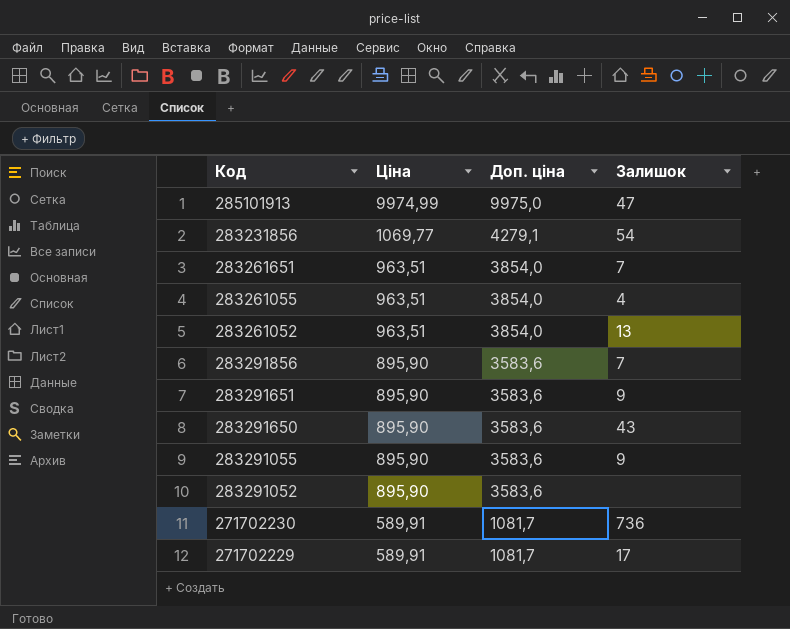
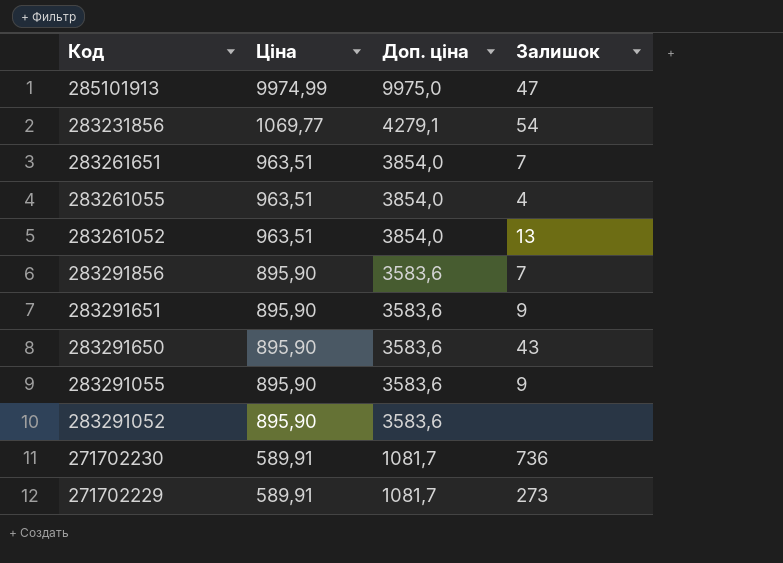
271702229 | Залишок: 17 -> 273

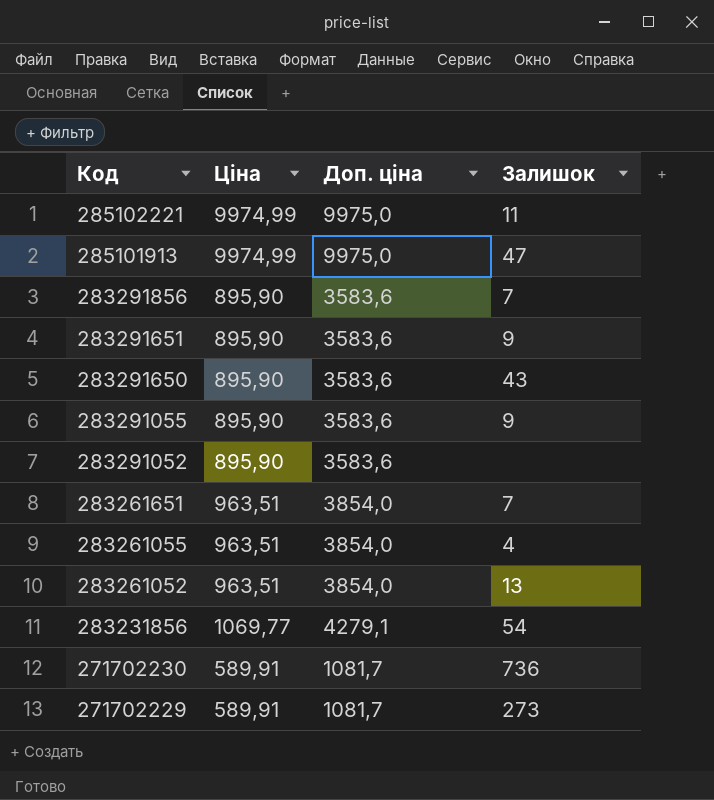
row order: Ціна descending -> Код descending
row 285102221: none -> 9974,99 | 9975,0 | 11

